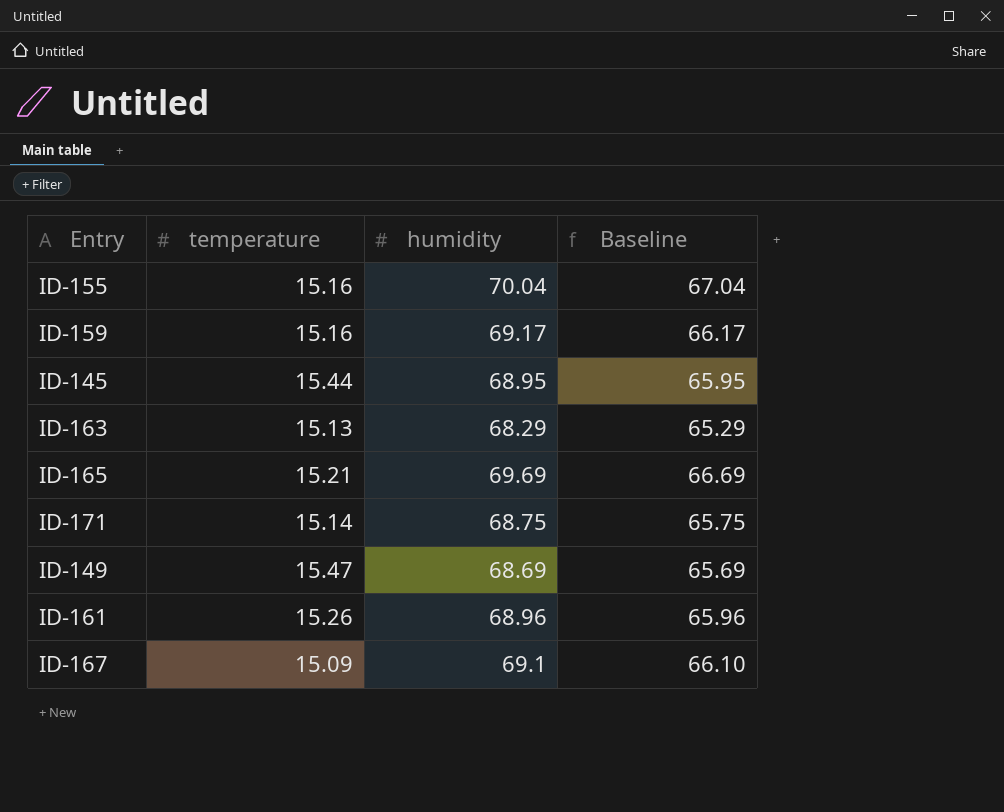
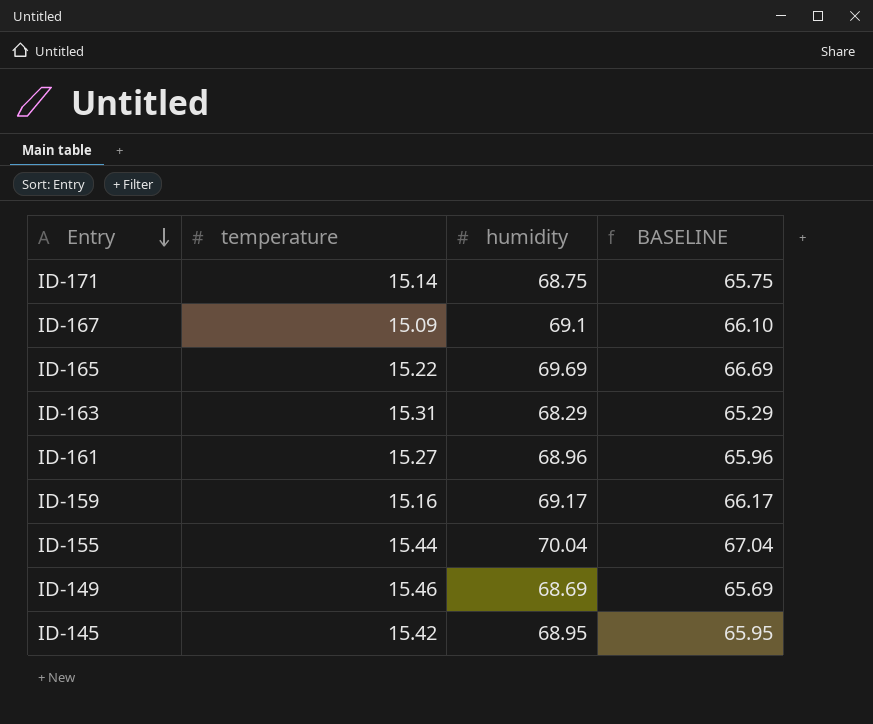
row order: none -> Entry descending
column name: Baseline -> BASELINE
ID-165 | temperature: 15.21 -> 15.22
ID-163 | temperature: 15.13 -> 15.31
ID-161 | temperature: 15.26 -> 15.27
ID-155 | temperature: 15.16 -> 15.44
ID-149 | temperature: 15.47 -> 15.46
ID-145 | temperature: 15.44 -> 15.42

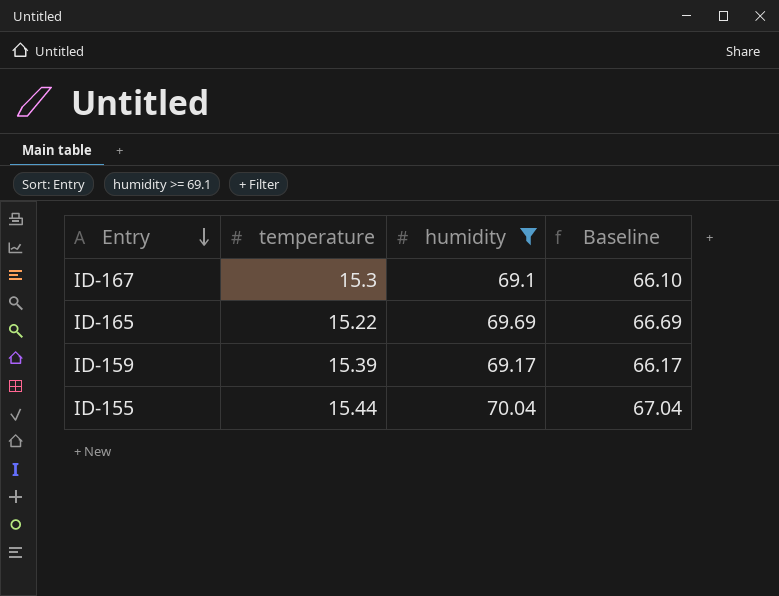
filter: none -> humidity >= 69.1
column name: BASELINE -> Baseline
ID-167 | temperature: 15.09 -> 15.3
ID-159 | temperature: 15.16 -> 15.39

